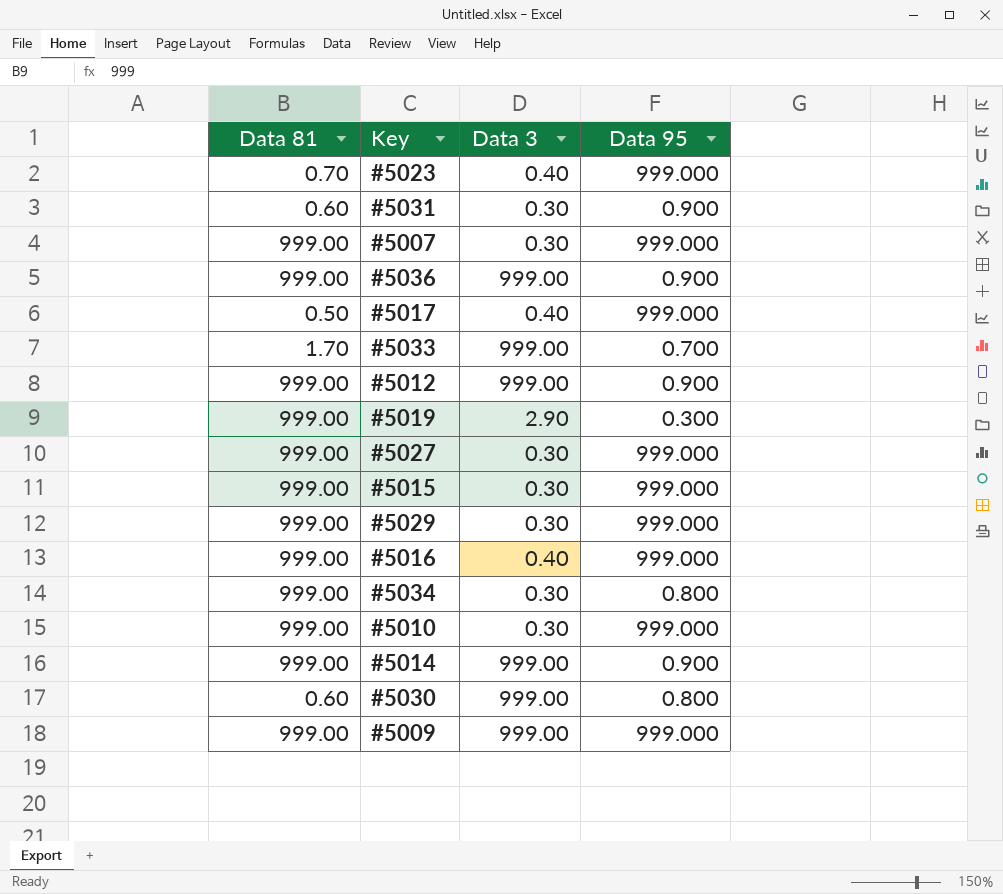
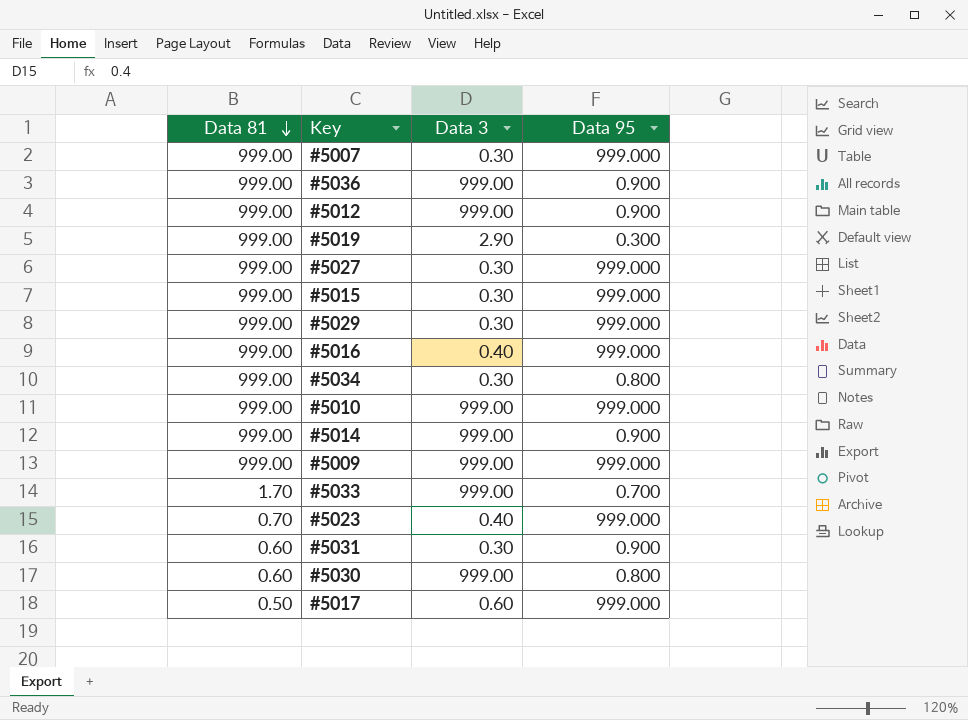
row order: none -> Data 81 descending
#5010 | Data 3: 0.30 -> 999.00
#5017 | Data 3: 0.40 -> 0.60

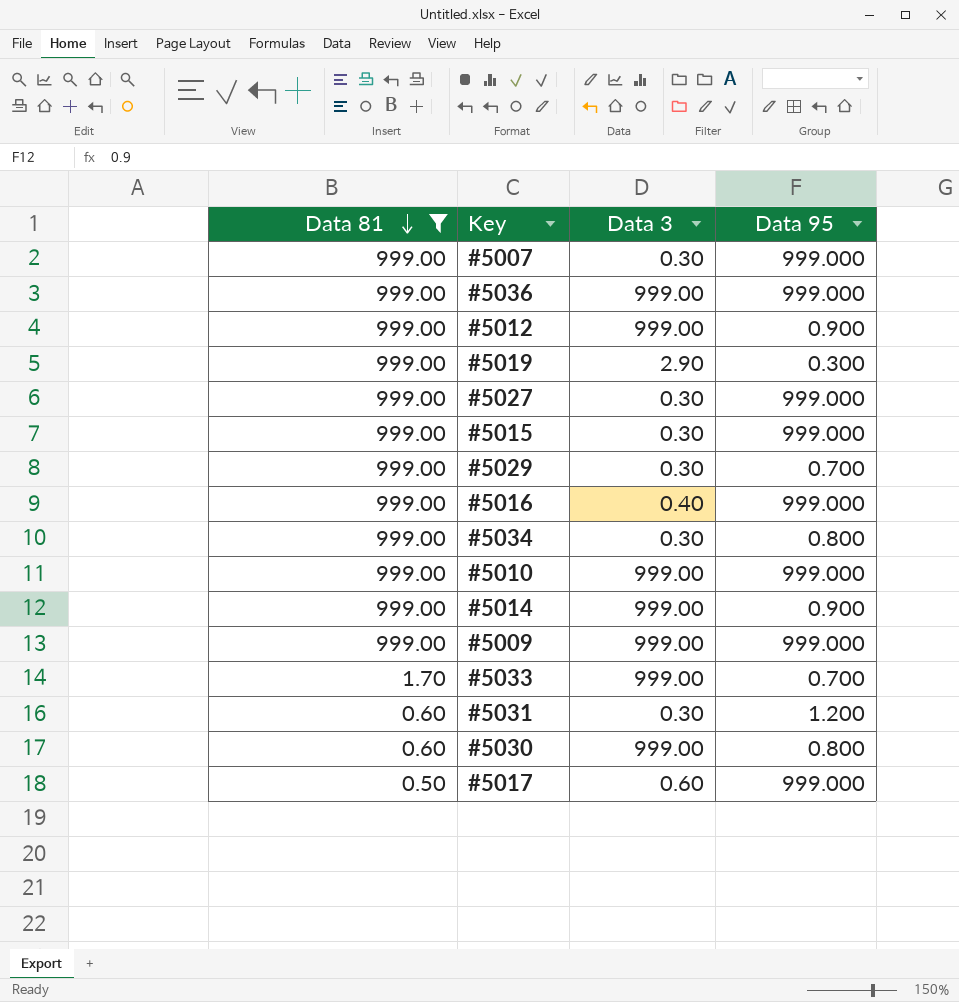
filter: none -> Data 81 != 0.70
#5036 | Data 95: 0.900 -> 999.000
#5029 | Data 95: 999.000 -> 0.700
#5031 | Data 95: 0.900 -> 1.200

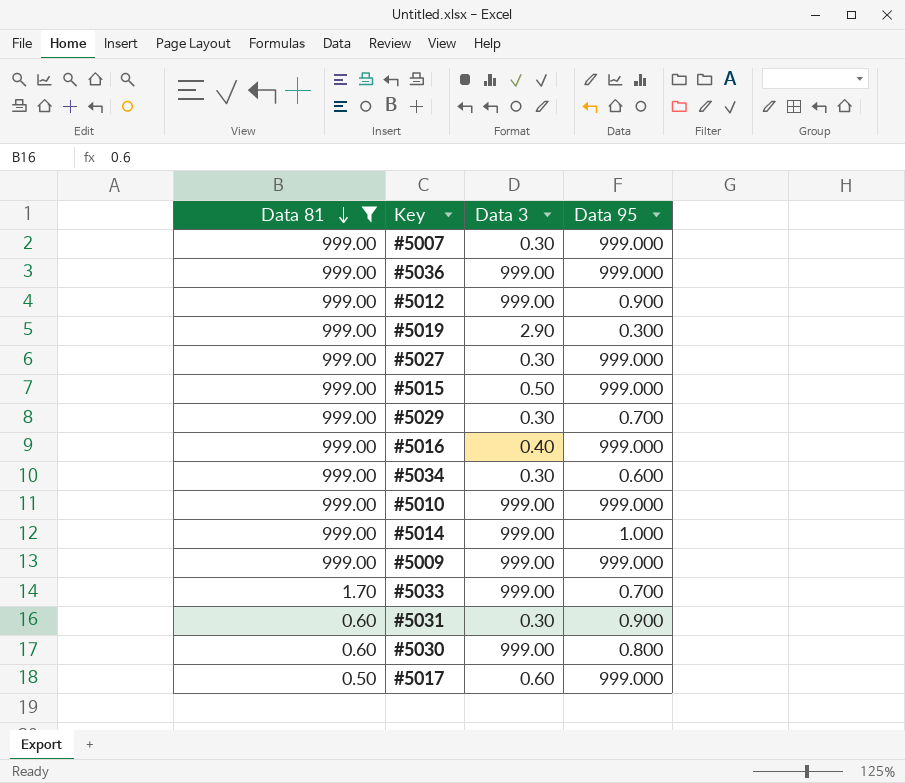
#5015 | Data 3: 0.30 -> 0.50
#5034 | Data 95: 0.800 -> 0.600
#5014 | Data 95: 0.900 -> 1.000
#5031 | Data 95: 1.200 -> 0.900

